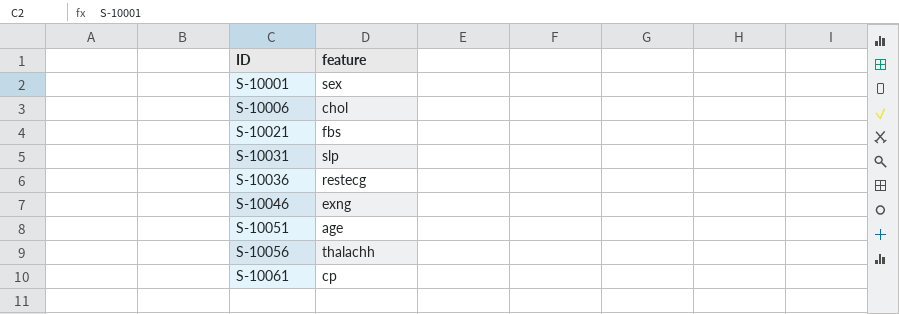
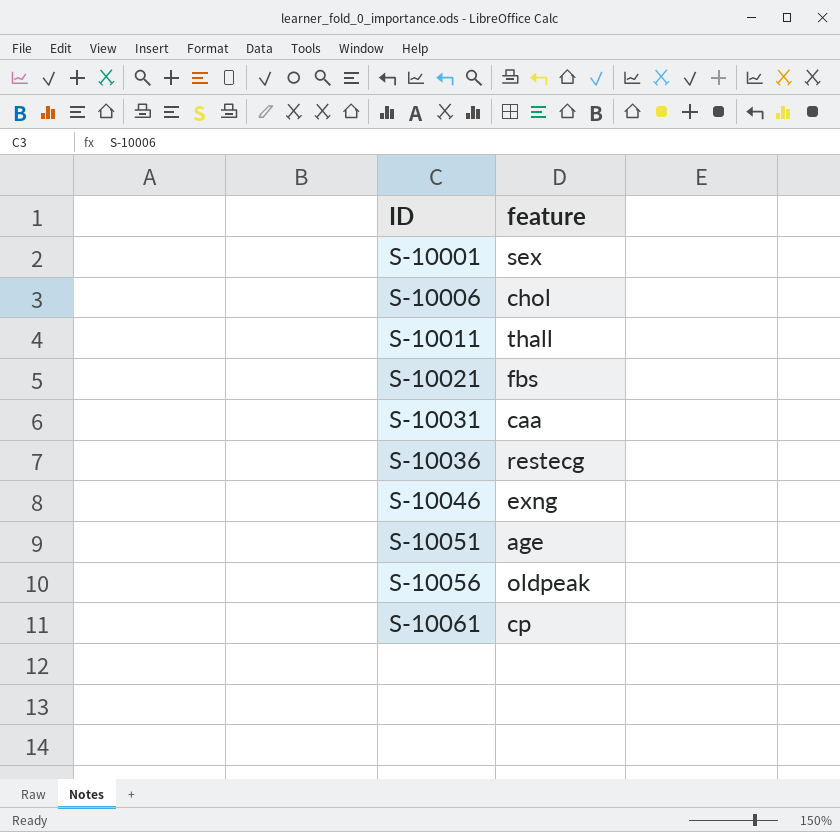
row S-10011: none -> thall
S-10031 | feature: slp -> caa
S-10056 | feature: thalachh -> oldpeak

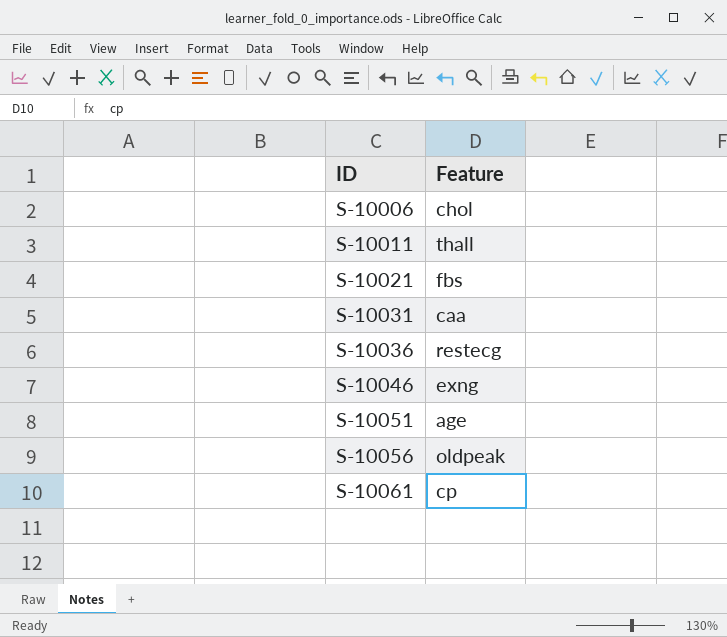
column name: feature -> Feature
row S-10001: sex -> none

